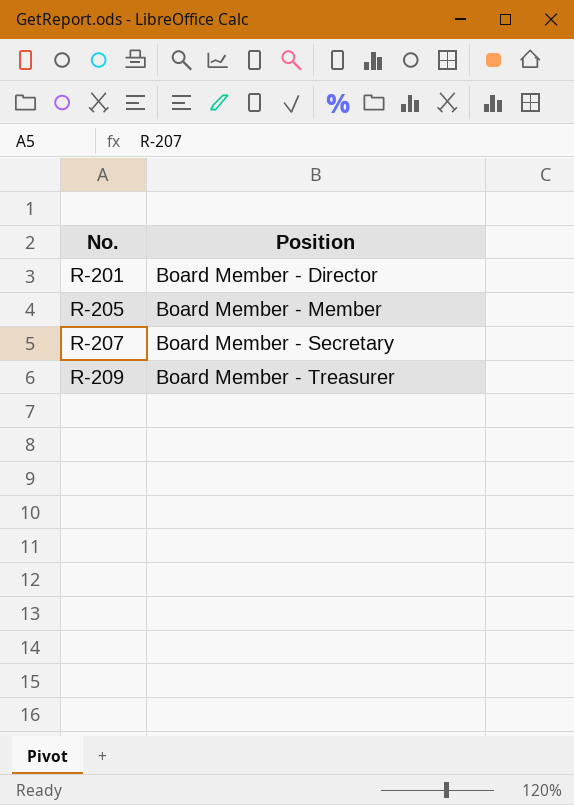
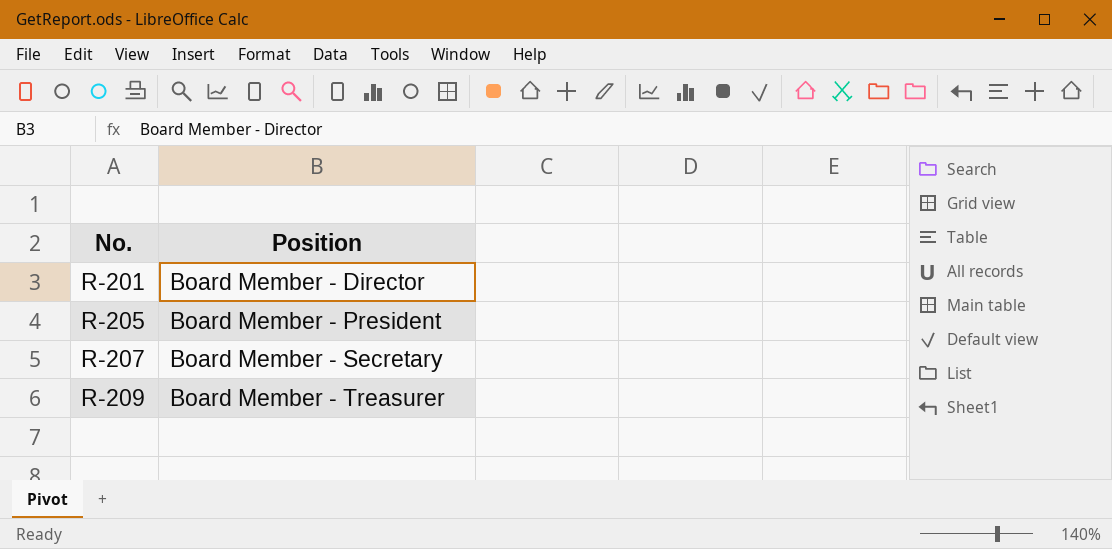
R-205 | Position: Board Member - Member -> Board Member - President

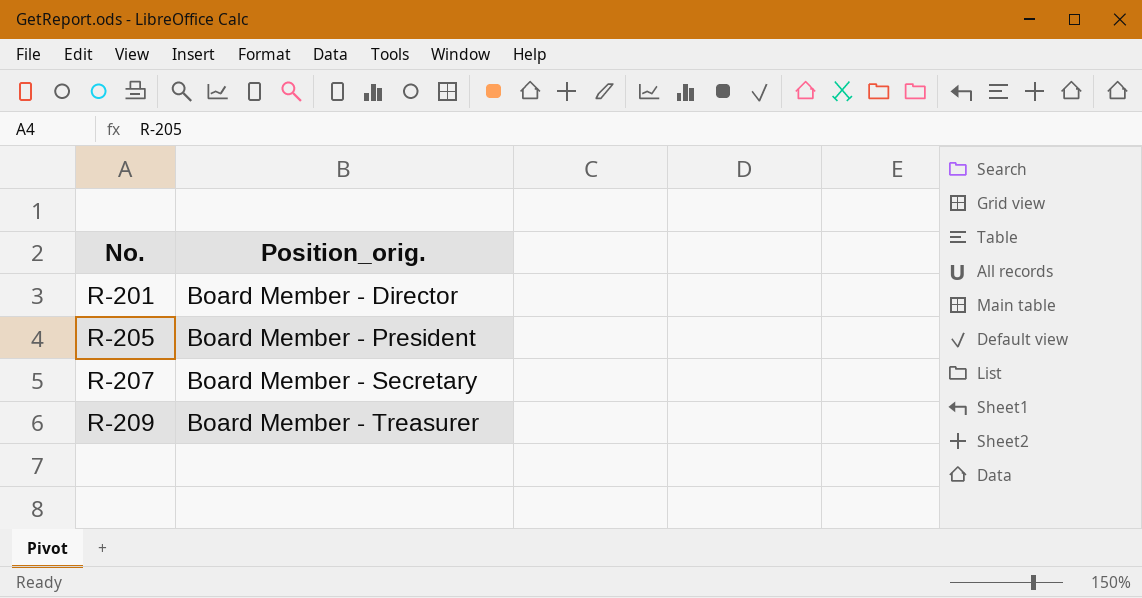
column name: Position -> Position_orig.

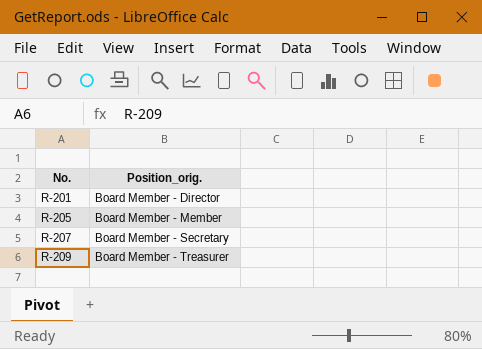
R-205 | Position_orig.: Board Member - President -> Board Member - Member

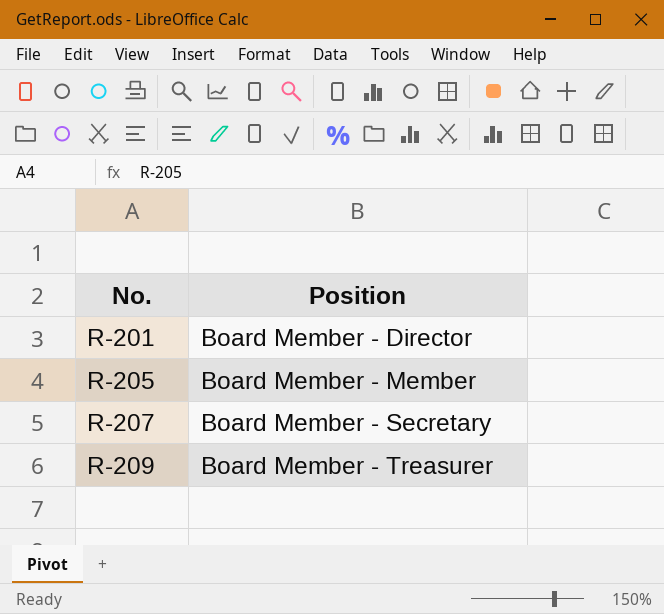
column name: Position_orig. -> Position

